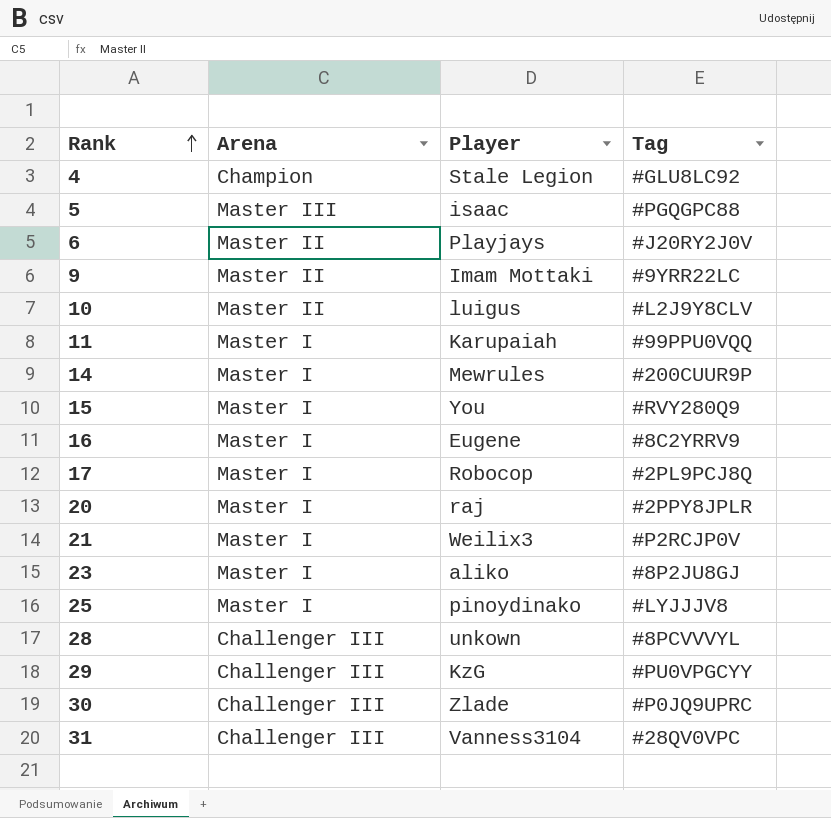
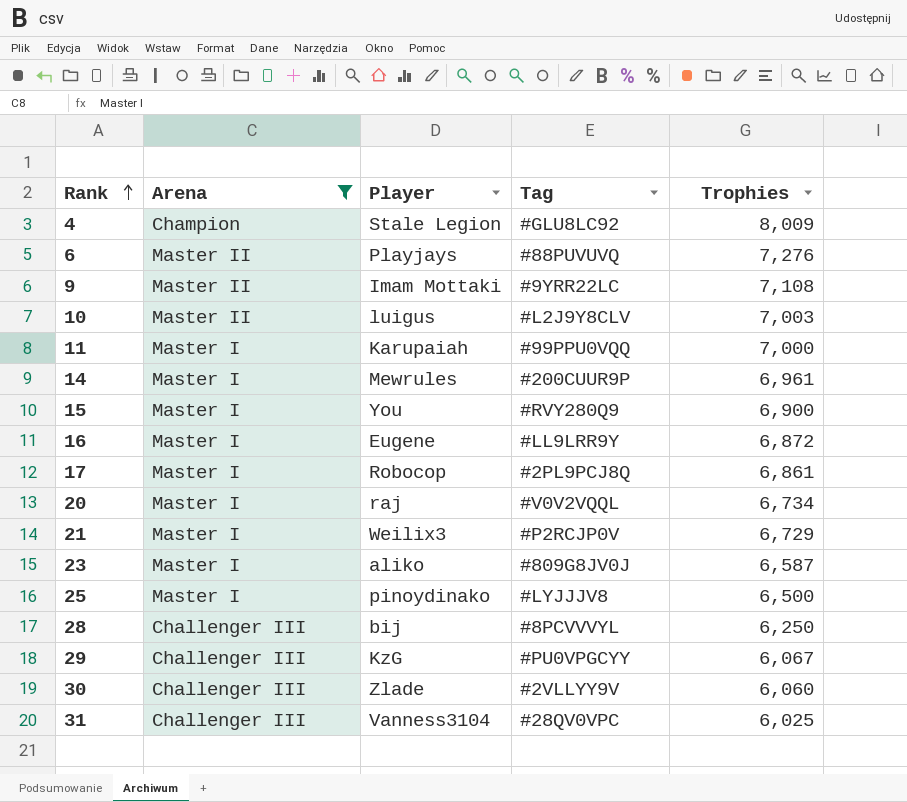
filter: none -> Arena != Master III
column Trophies | position: none -> 5
6 | Tag: #J20RY2J0V -> #88PUVUVQ
16 | Tag: #8C2YRRV9 -> #LL9LRR9Y
20 | Tag: #2PPY8JPLR -> #V0V2VQQL
23 | Tag: #8P2JU8GJ -> #809G8JV0J
28 | Player: unkown -> bij
30 | Tag: #P0JQ9UPRC -> #2VLLYY9V

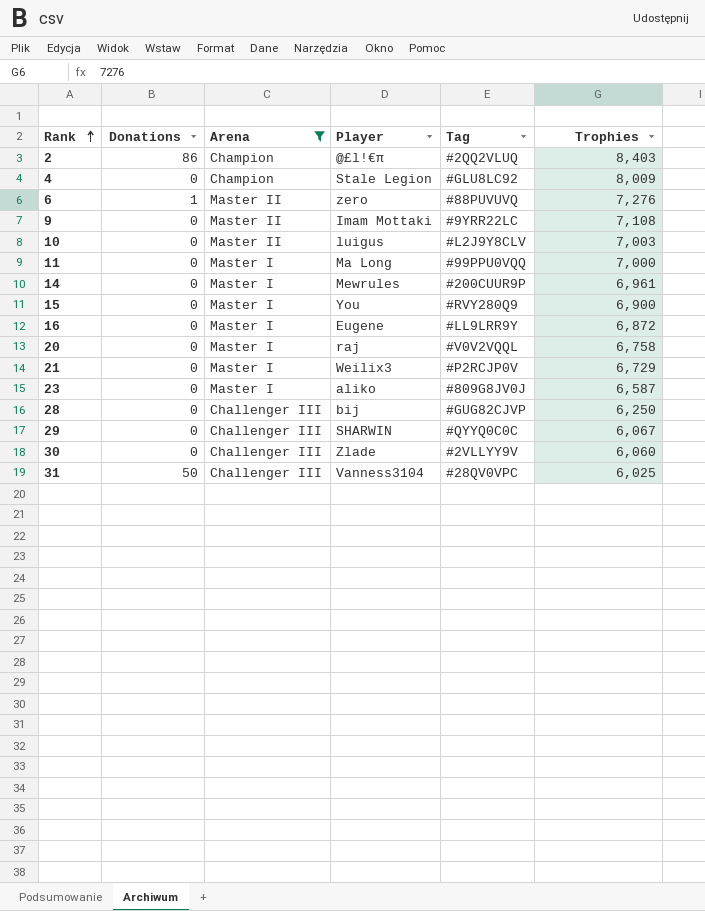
column Donations | position: none -> 2
row 17: Master I | Robocop | #2PL9PCJ8Q | 6,861 -> none
row 25: Master I | pinoydinako | #LYJJJV8 | 6,500 -> none
row 2: none -> 86 | Champion | @£l!€π | #2QQ2VLUQ | 8,403
6 | Player: Playjays -> zero
11 | Player: Karupaiah -> Ma Long
20 | Trophies: 6,734 -> 6,758
28 | Tag: #8PCVVVYL -> #GUG82CJVP
29 | Player: KzG -> SHARWIN
29 | Tag: #PU0VPGCYY -> #QYYQ0C0C

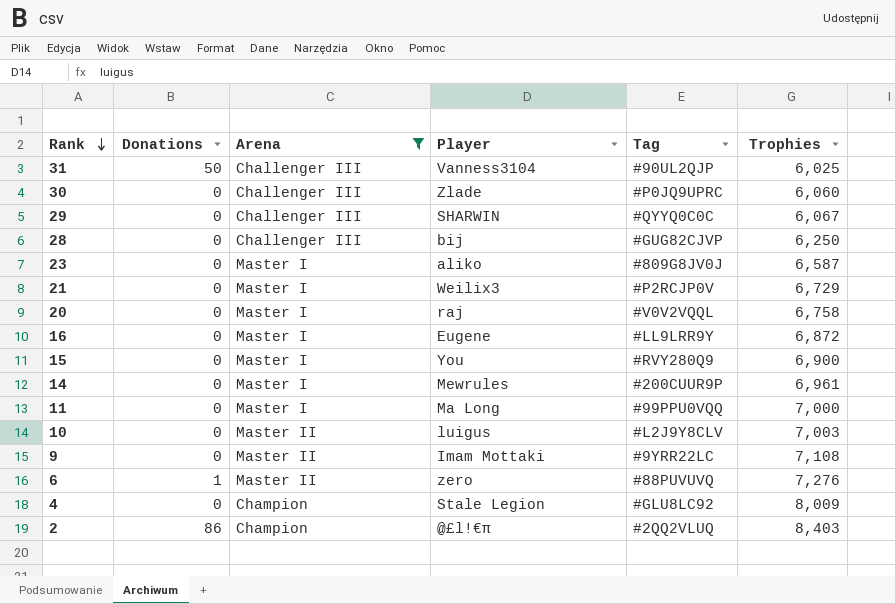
row order: Rank ascending -> Rank descending
31 | Tag: #28QV0VPC -> #90UL2QJP
30 | Tag: #2VLLYY9V -> #P0JQ9UPRC

